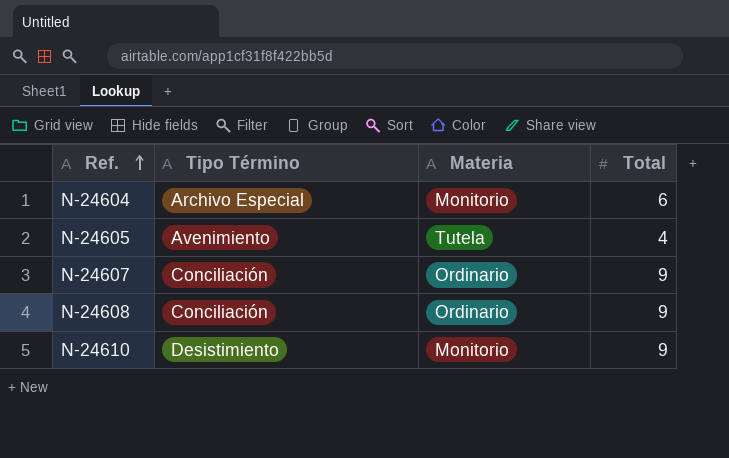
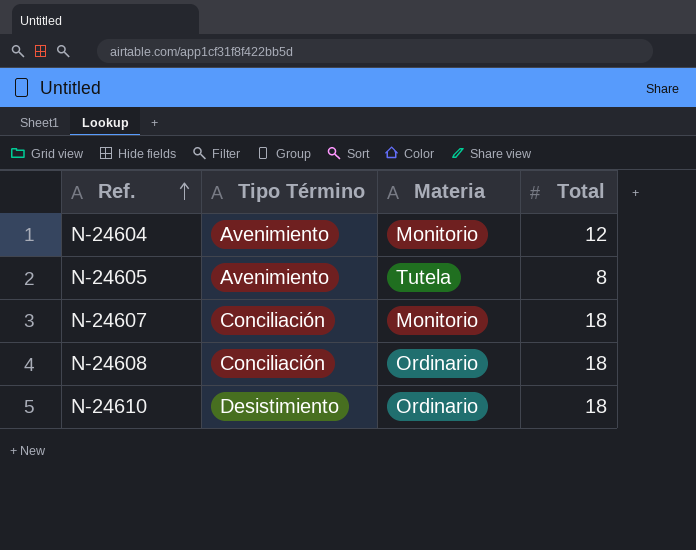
N-24604 | Tipo Término: Archivo Especial -> Avenimiento
N-24604 | Total: 6 -> 12
N-24605 | Total: 4 -> 8
N-24607 | Materia: Ordinario -> Monitorio
N-24607 | Total: 9 -> 18
N-24608 | Total: 9 -> 18
N-24610 | Materia: Monitorio -> Ordinario
N-24610 | Total: 9 -> 18

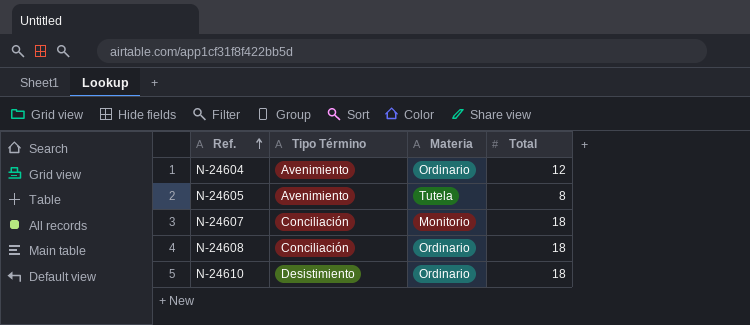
N-24604 | Materia: Monitorio -> Ordinario

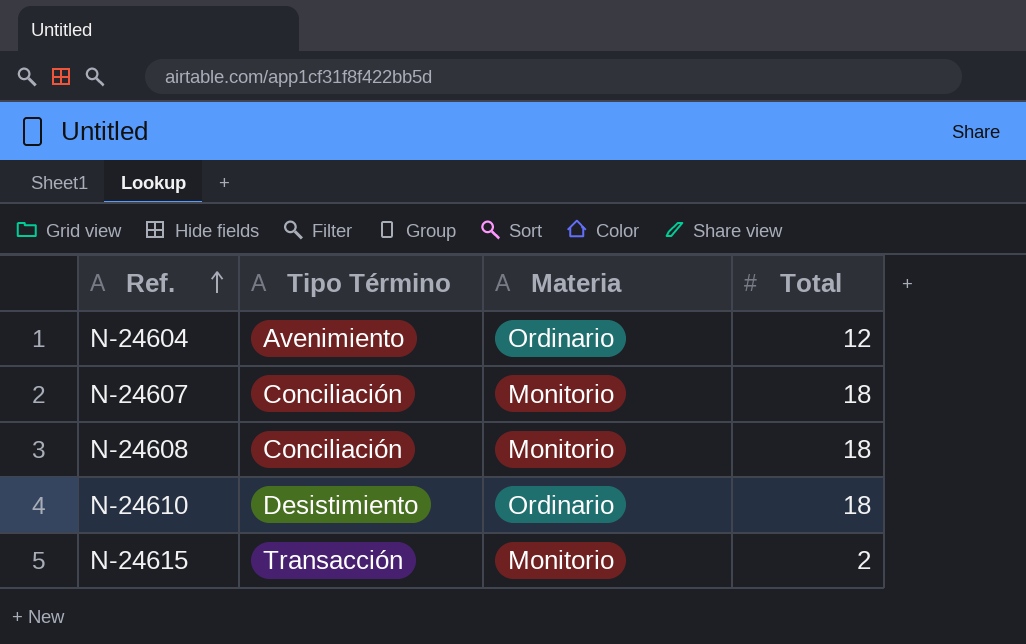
row N-24605: Avenimiento | Tutela | 8 -> none
N-24608 | Materia: Ordinario -> Monitorio
row N-24615: none -> Transacción | Monitorio | 2

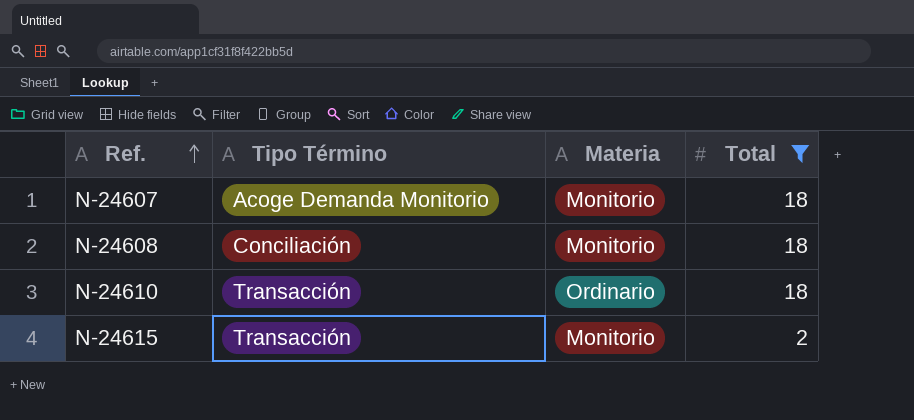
filter: none -> Total != 12
N-24607 | Tipo Término: Conciliación -> Acoge Demanda Monitorio
N-24610 | Tipo Término: Desistimiento -> Transacción

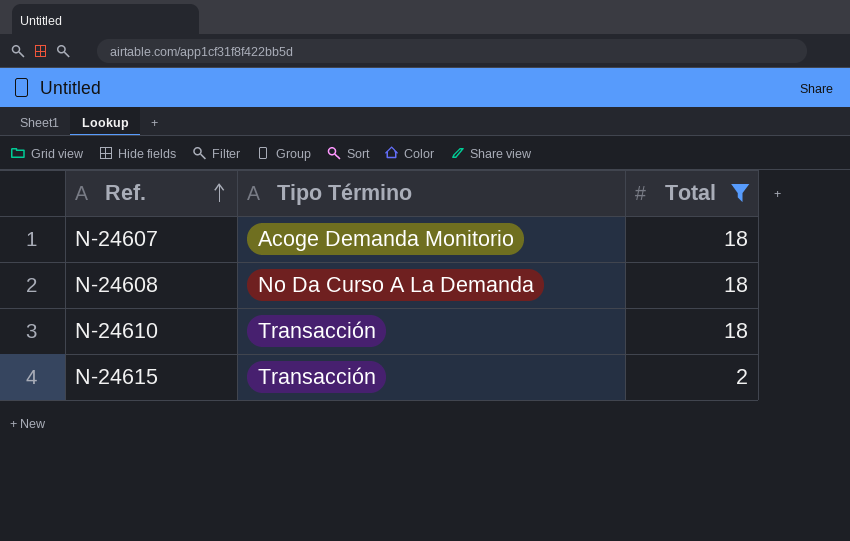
column Materia | position: 3 -> none
N-24608 | Tipo Término: Conciliación -> No Da Curso A La Demanda

